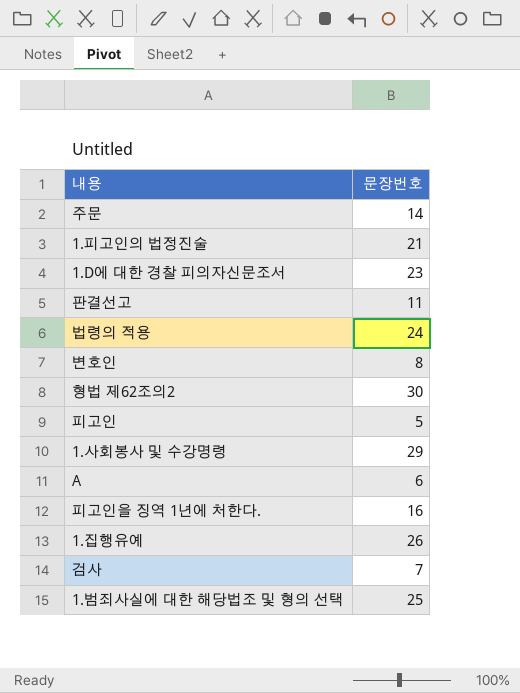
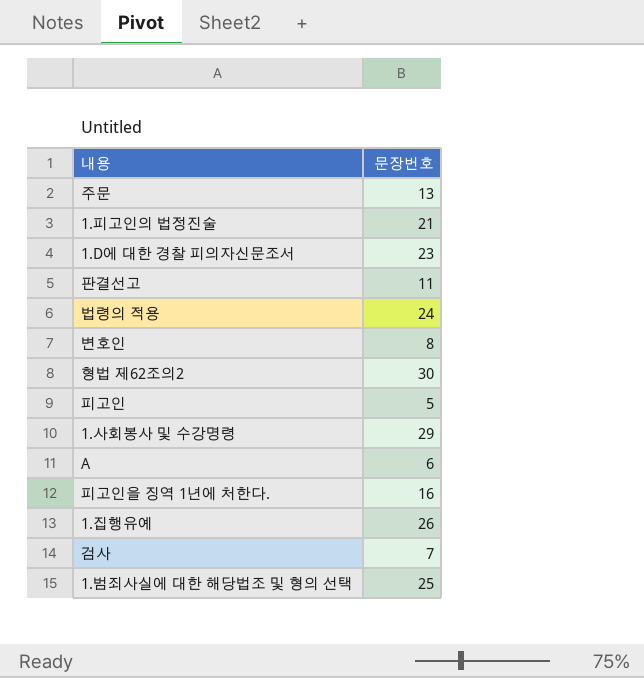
주문 | 문장번호: 14 -> 13

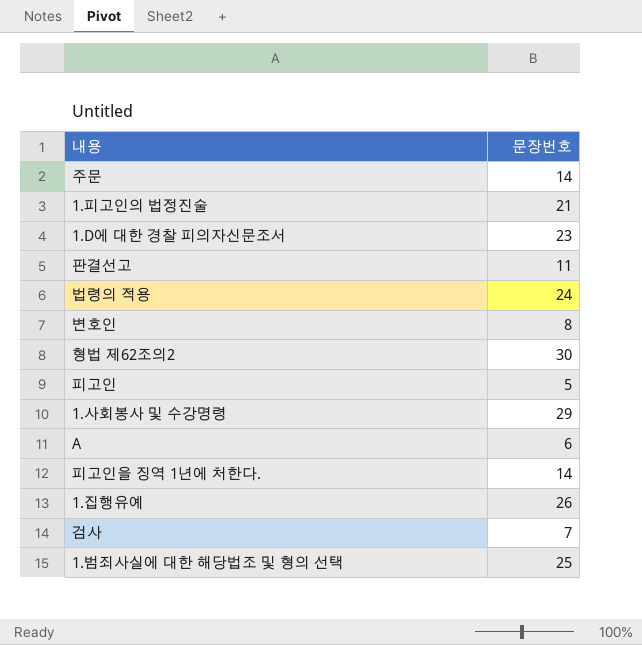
주문 | 문장번호: 13 -> 14
피고인을 징역 1년에 처한다. | 문장번호: 16 -> 14

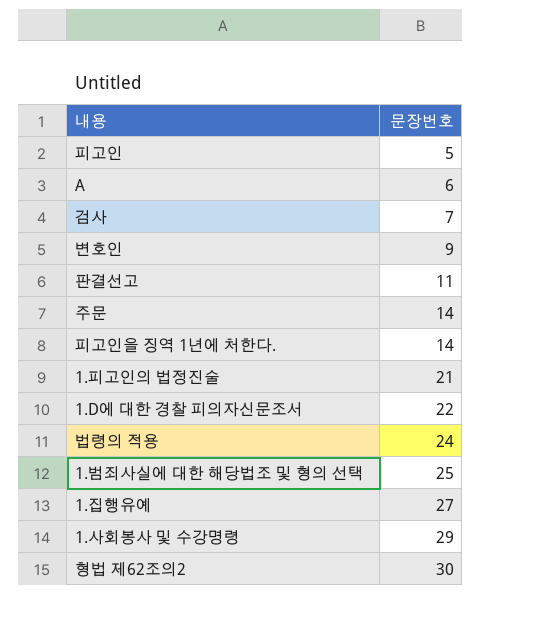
row order: none -> 문장번호 ascending
변호인 | 문장번호: 8 -> 9
1.D에 대한 경찰 피의자신문조서 | 문장번호: 23 -> 22
1.집행유예 | 문장번호: 26 -> 27

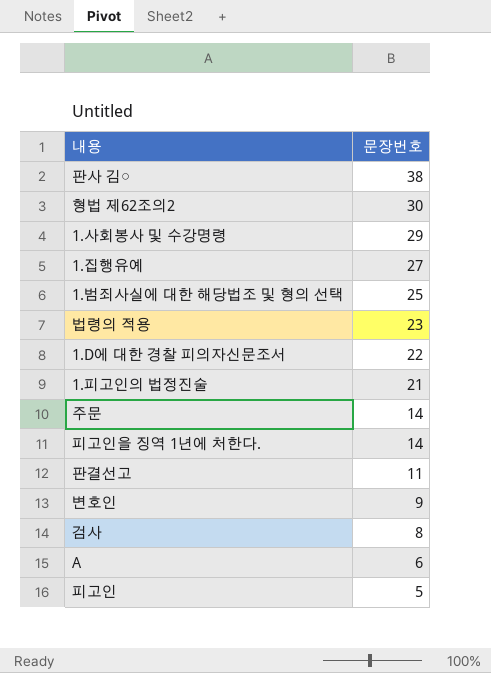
row order: 문장번호 ascending -> 문장번호 descending
row 판사 김○: none -> 38
법령의 적용 | 문장번호: 24 -> 23
검사 | 문장번호: 7 -> 8

